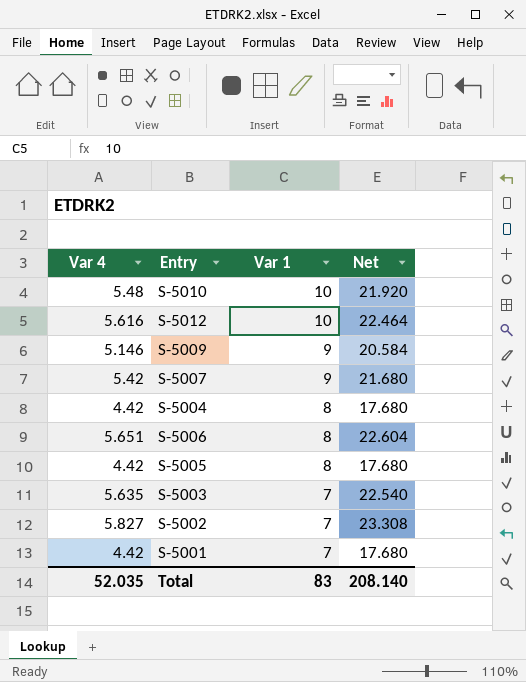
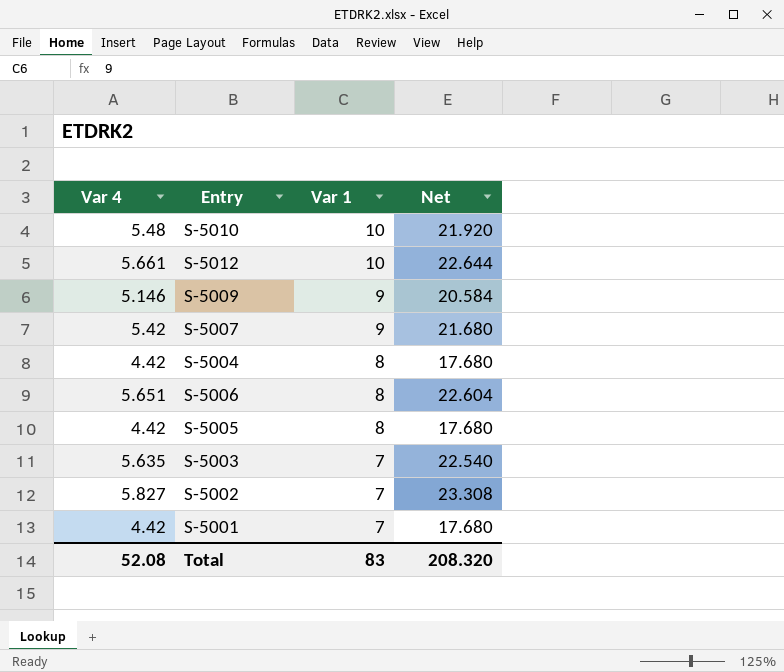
S-5012 | Var 4: 5.616 -> 5.661
S-5012 | Net: 22.464 -> 22.644
Total | Var 4: 52.035 -> 52.08
Total | Net: 208.140 -> 208.320

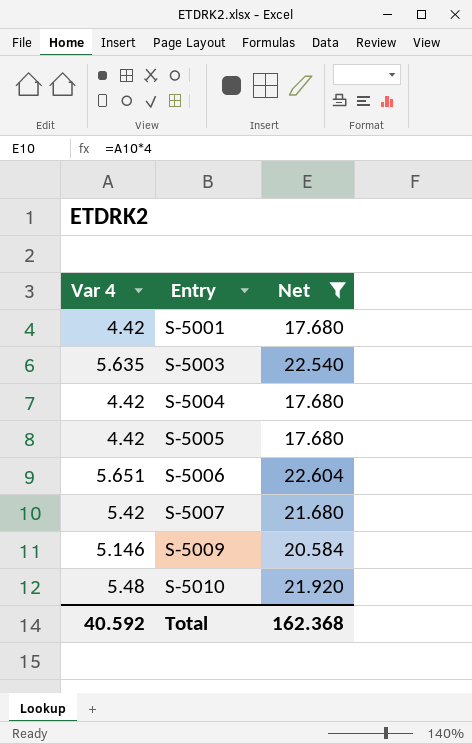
filter: none -> Net <= 22.604
row order: Var 1 descending -> Entry ascending
column Var 1 | position: 3 -> none
Total | Var 4: 52.08 -> 40.592
Total | Net: 208.320 -> 162.368

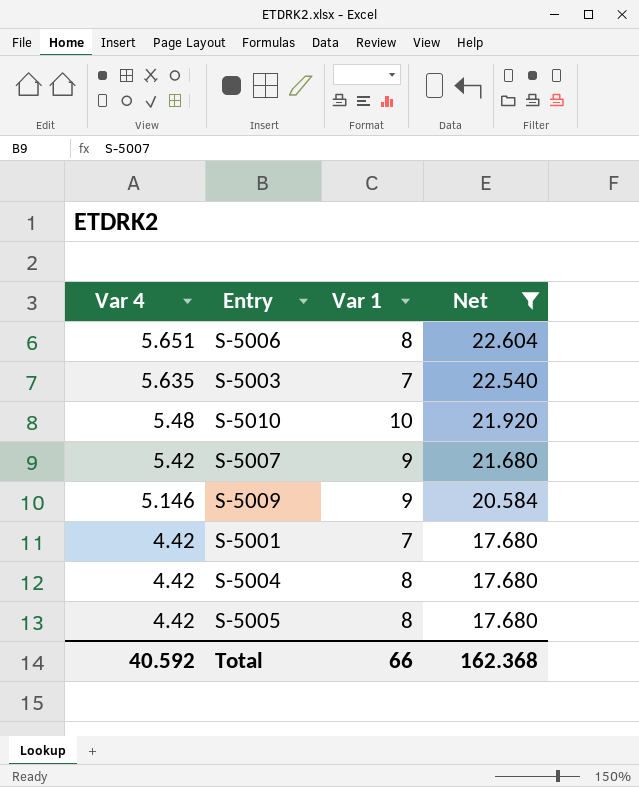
row order: Entry ascending -> Var 4 descending
column Var 1 | position: none -> 3

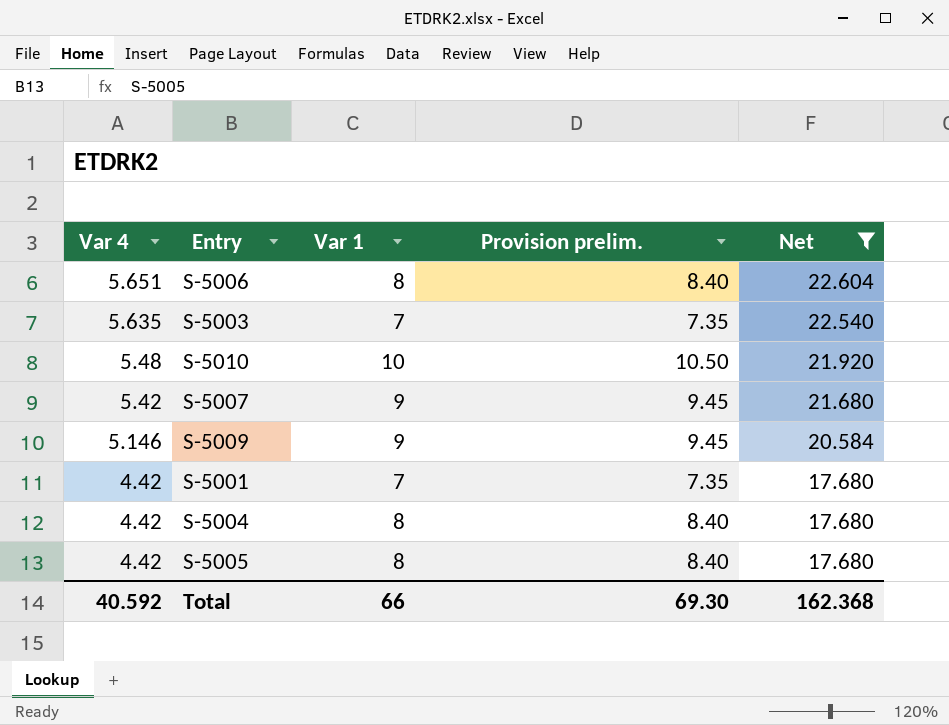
column Provision prelim. | formula: none -> [Var 1] * 1.05

